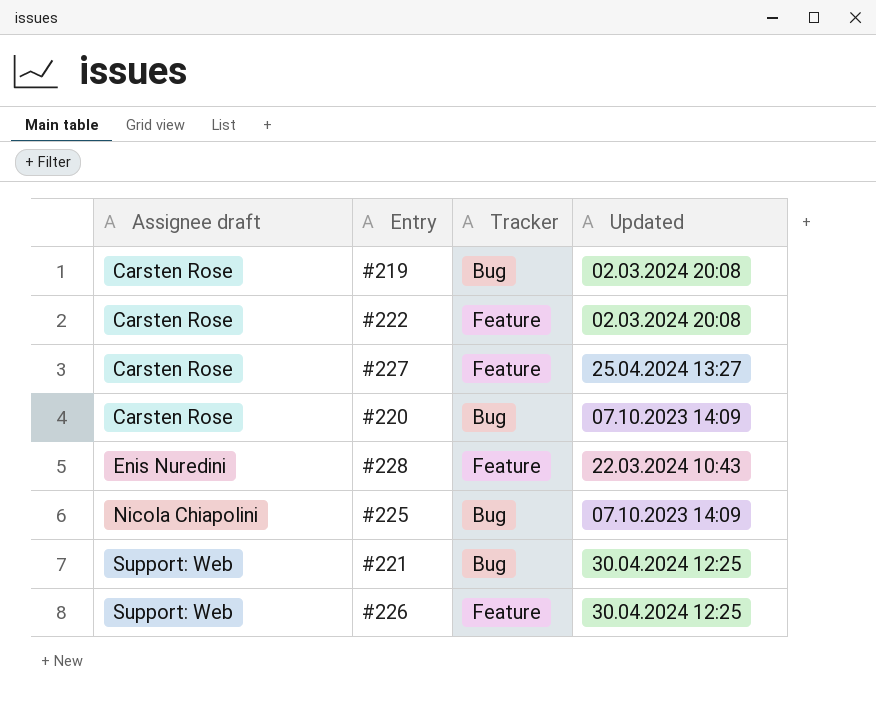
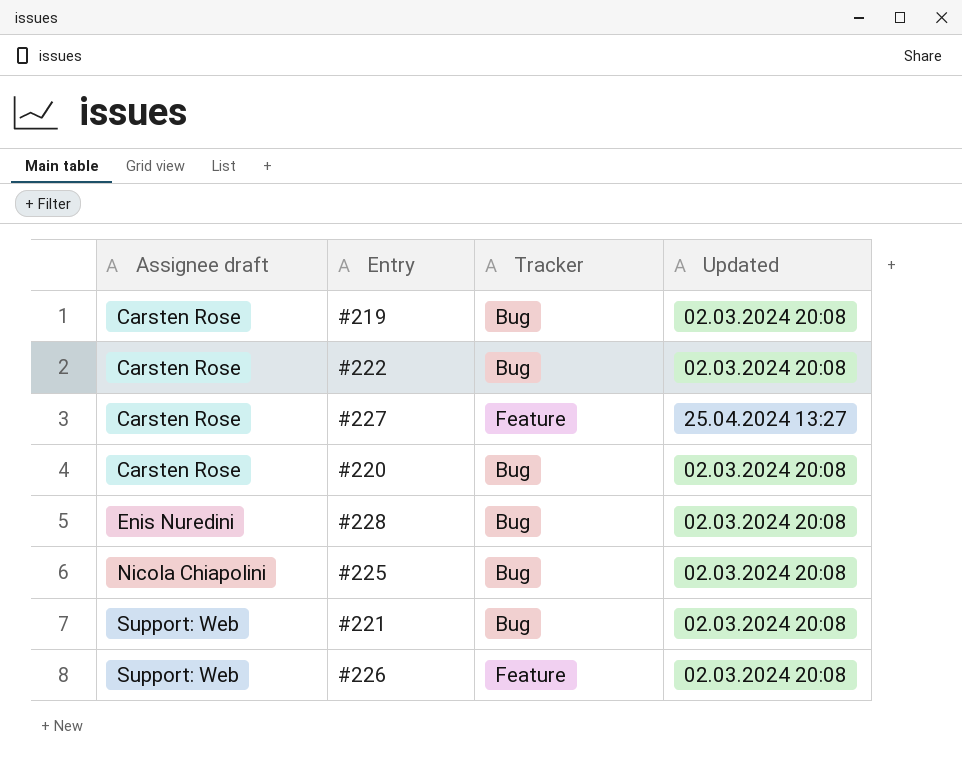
#222 | Tracker: Feature -> Bug
#220 | Updated: 07.10.2023 14:09 -> 02.03.2024 20:08
#228 | Tracker: Feature -> Bug
#228 | Updated: 22.03.2024 10:43 -> 02.03.2024 20:08
#225 | Updated: 07.10.2023 14:09 -> 02.03.2024 20:08
#221 | Updated: 30.04.2024 12:25 -> 02.03.2024 20:08
#226 | Updated: 30.04.2024 12:25 -> 02.03.2024 20:08

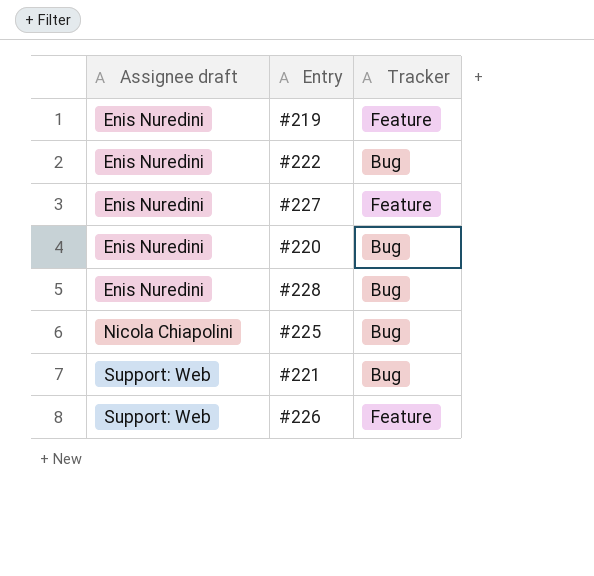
column Updated | position: 4 -> none
#219 | Assignee draft: Carsten Rose -> Enis Nuredini
#219 | Tracker: Bug -> Feature
#222 | Assignee draft: Carsten Rose -> Enis Nuredini
#227 | Assignee draft: Carsten Rose -> Enis Nuredini
#220 | Assignee draft: Carsten Rose -> Enis Nuredini

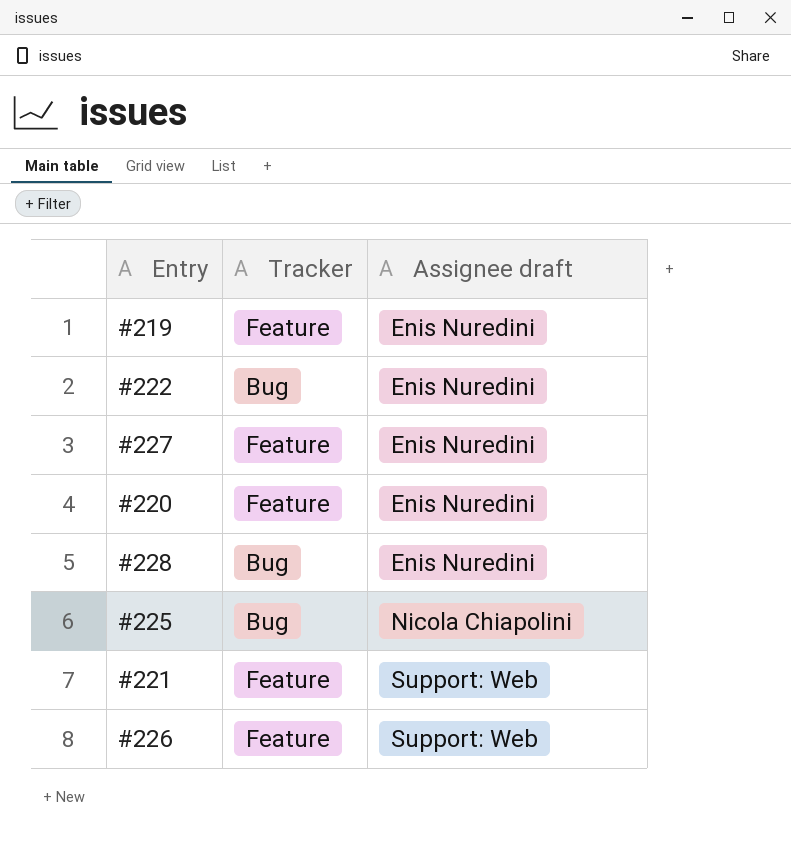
column Assignee draft | position: 1 -> 3
#220 | Tracker: Bug -> Feature
#221 | Tracker: Bug -> Feature

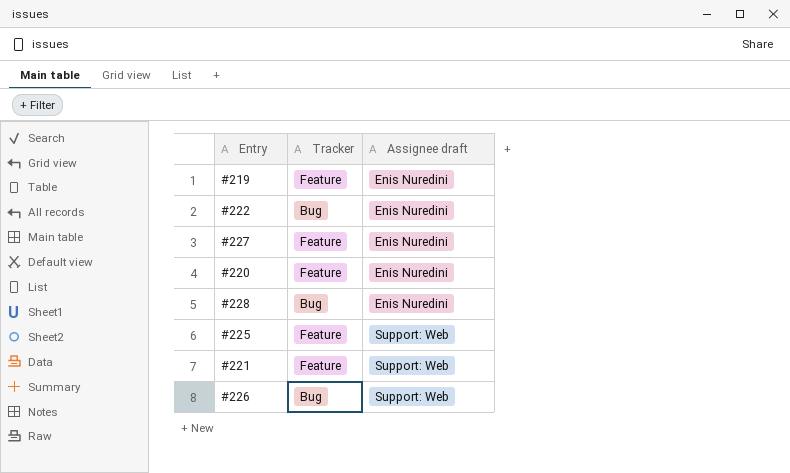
#225 | Tracker: Bug -> Feature
#225 | Assignee draft: Nicola Chiapolini -> Support: Web
#226 | Tracker: Feature -> Bug

